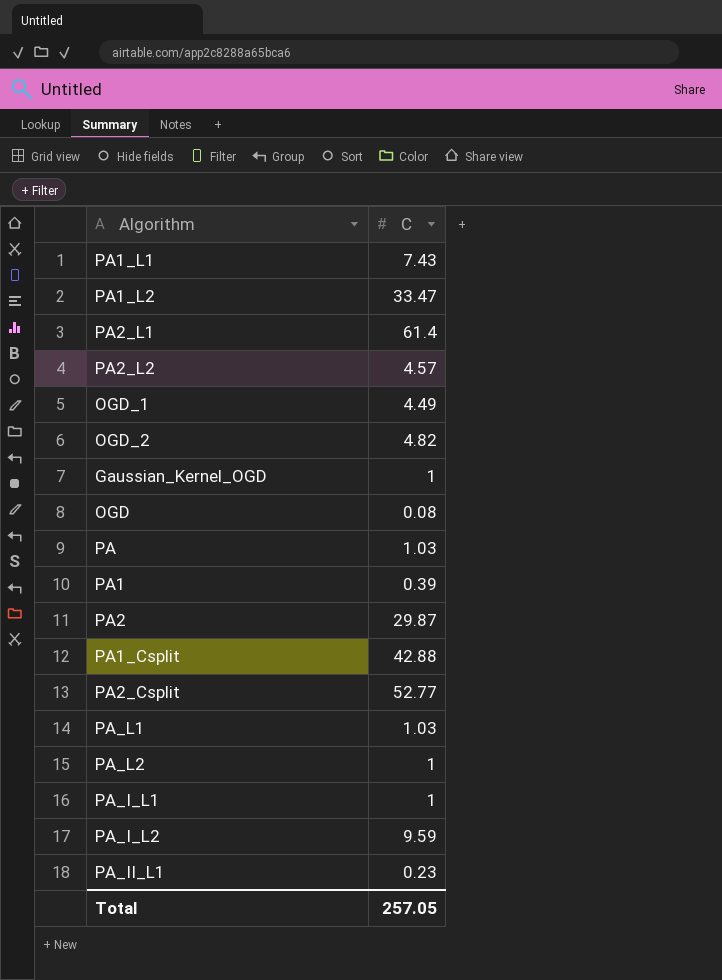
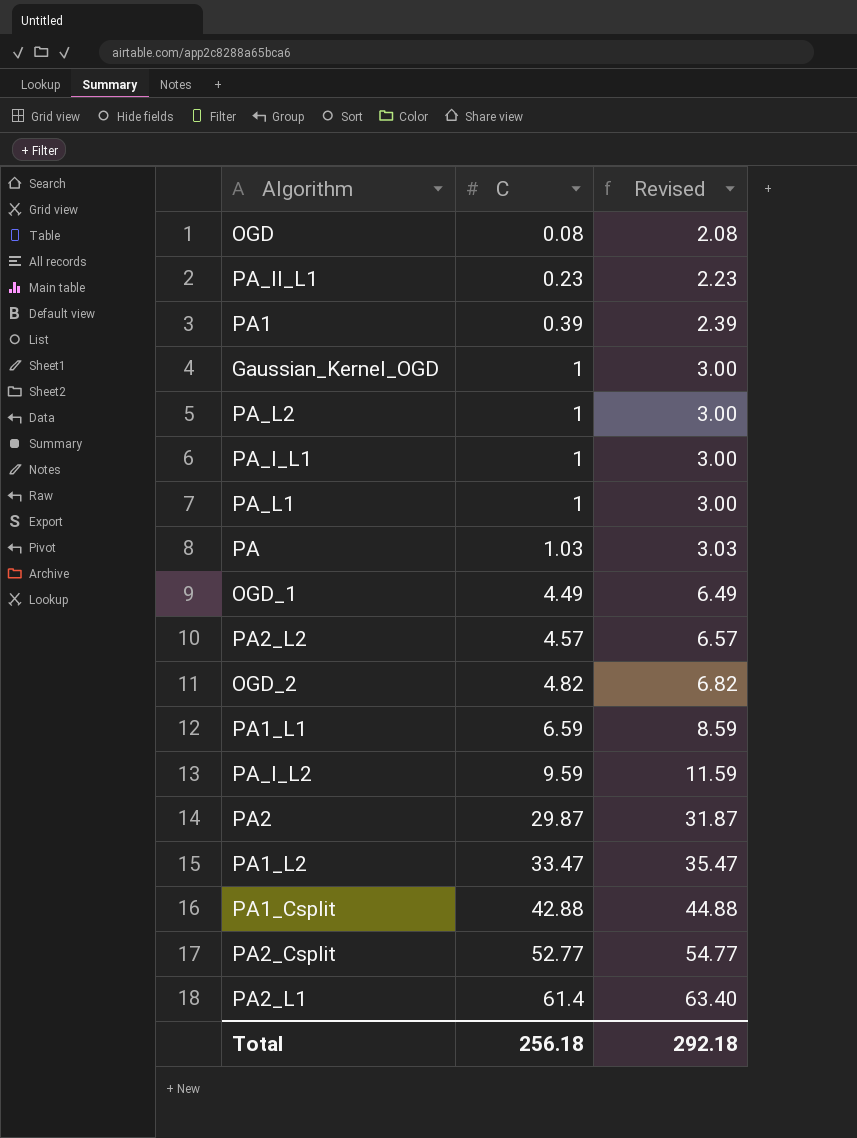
row order: none -> C ascending
column Revised | formula: none -> [C] + 2
PA_L1 | C: 1.03 -> 1
PA1_L1 | C: 7.43 -> 6.59
Total | C: 257.05 -> 256.18

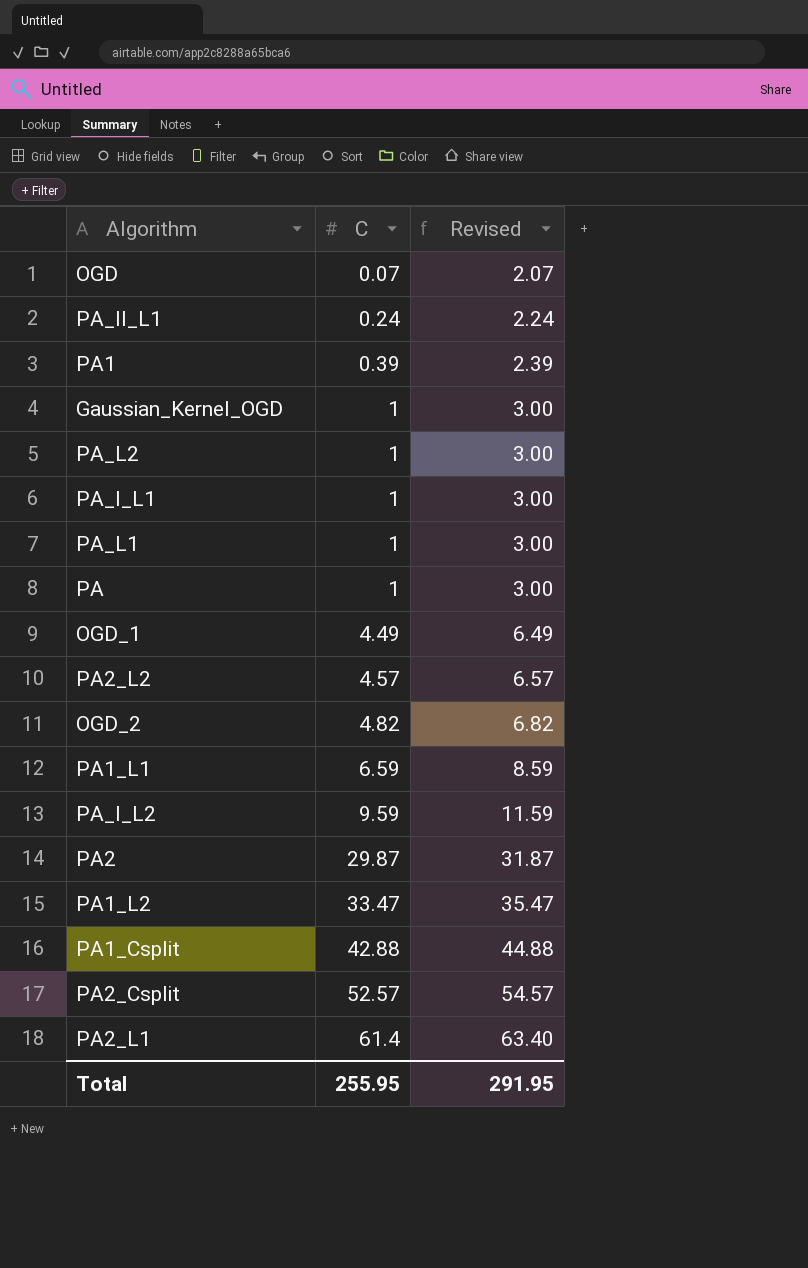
OGD | C: 0.08 -> 0.07
OGD | Revised: 2.08 -> 2.07
PA_II_L1 | C: 0.23 -> 0.24
PA_II_L1 | Revised: 2.23 -> 2.24
PA | C: 1.03 -> 1
PA | Revised: 3.03 -> 3.00
PA2_Csplit | C: 52.77 -> 52.57
PA2_Csplit | Revised: 54.77 -> 54.57
Total | C: 256.18 -> 255.95
Total | Revised: 292.18 -> 291.95

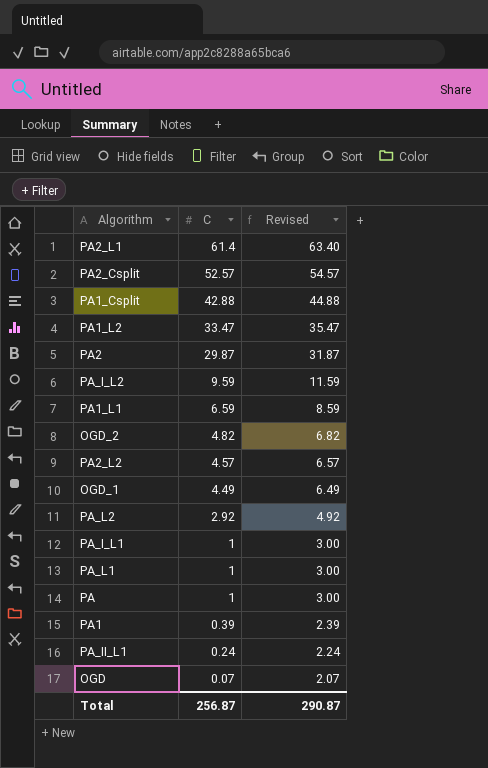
row order: C ascending -> C descending
row Gaussian_Kernel_OGD: 1 | 3.00 -> none
PA_L2 | C: 1 -> 2.92
PA_L2 | Revised: 3.00 -> 4.92
Total | C: 255.95 -> 256.87
Total | Revised: 291.95 -> 290.87

